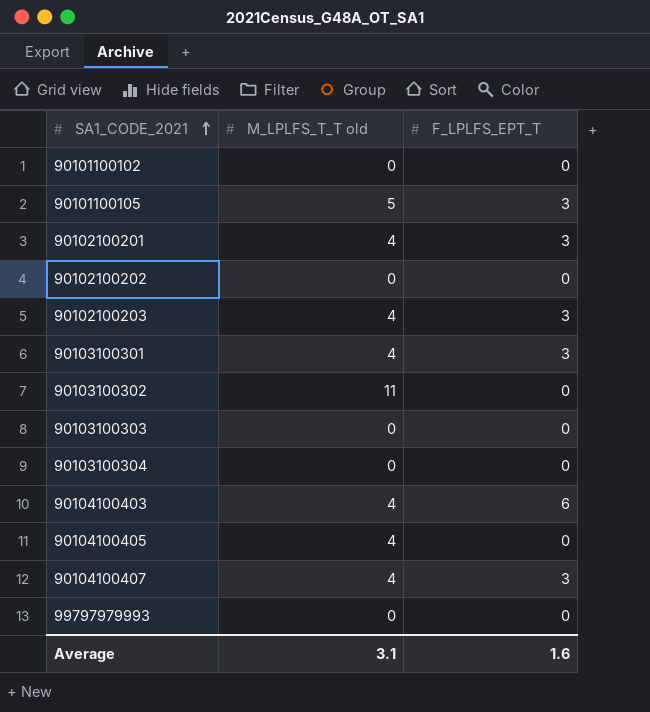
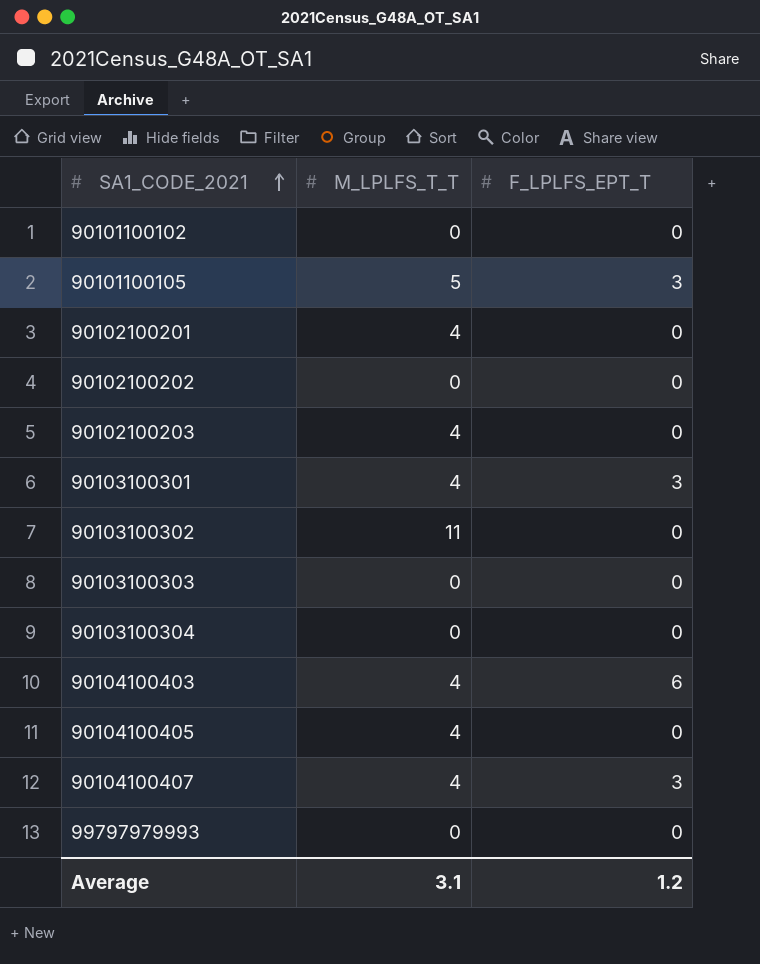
column name: M_LPLFS_T_T old -> M_LPLFS_T_T
90102100201 | F_LPLFS_EPT_T: 3 -> 0
90102100203 | F_LPLFS_EPT_T: 3 -> 0
Average | F_LPLFS_EPT_T: 1.6 -> 1.2

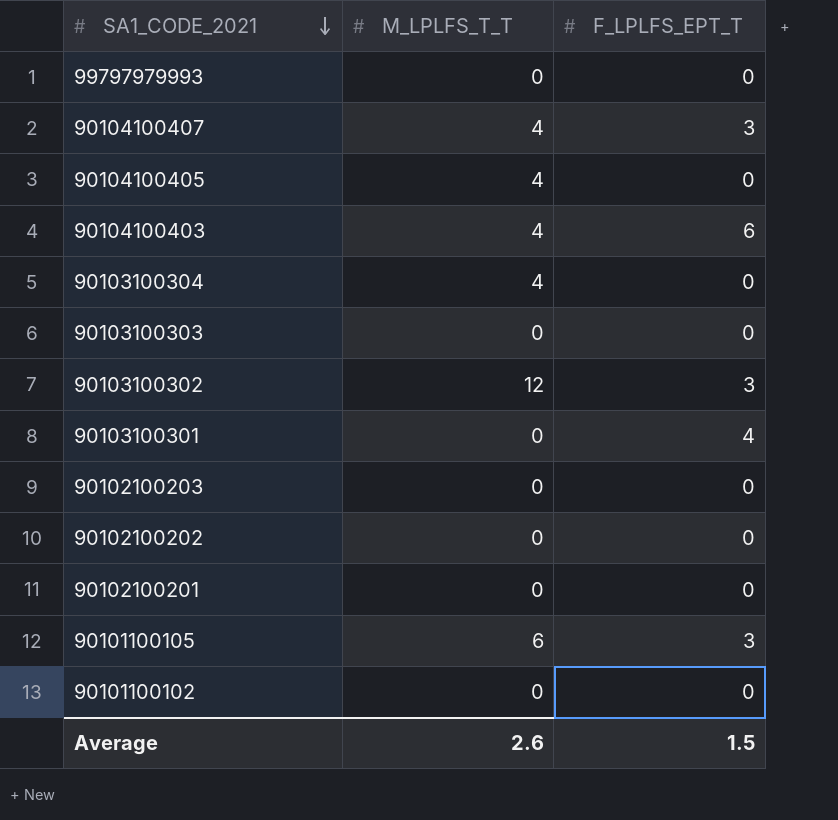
row order: SA1_CODE_2021 ascending -> SA1_CODE_2021 descending
90103100304 | M_LPLFS_T_T: 0 -> 4
90103100302 | M_LPLFS_T_T: 11 -> 12
90103100302 | F_LPLFS_EPT_T: 0 -> 3
90103100301 | M_LPLFS_T_T: 4 -> 0
90103100301 | F_LPLFS_EPT_T: 3 -> 4
90102100203 | M_LPLFS_T_T: 4 -> 0
90102100201 | M_LPLFS_T_T: 4 -> 0
90101100105 | M_LPLFS_T_T: 5 -> 6
Average | M_LPLFS_T_T: 3.1 -> 2.6
Average | F_LPLFS_EPT_T: 1.2 -> 1.5

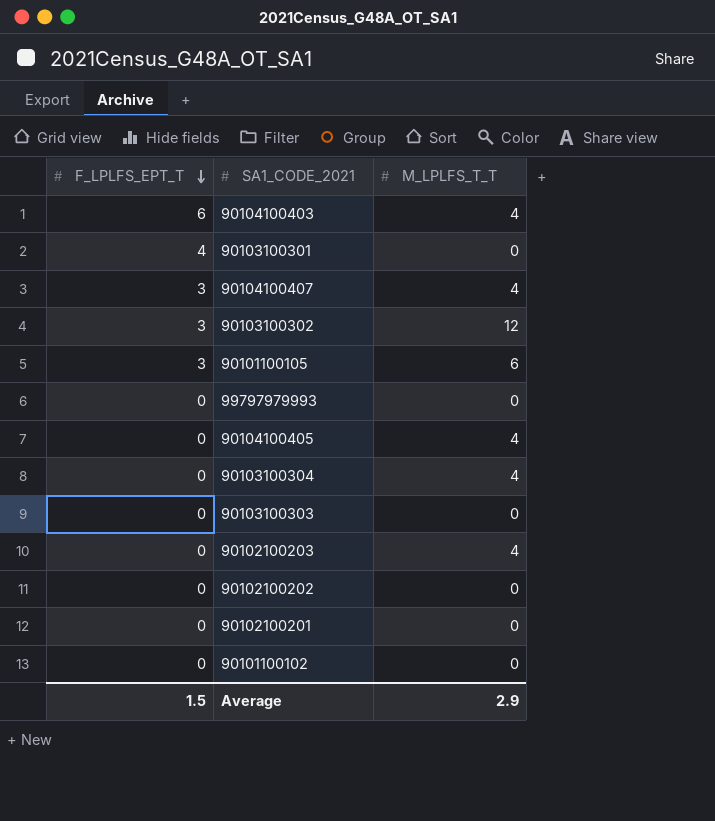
row order: SA1_CODE_2021 descending -> F_LPLFS_EPT_T descending
column F_LPLFS_EPT_T | position: 3 -> 1
90102100203 | M_LPLFS_T_T: 0 -> 4
Average | M_LPLFS_T_T: 2.6 -> 2.9

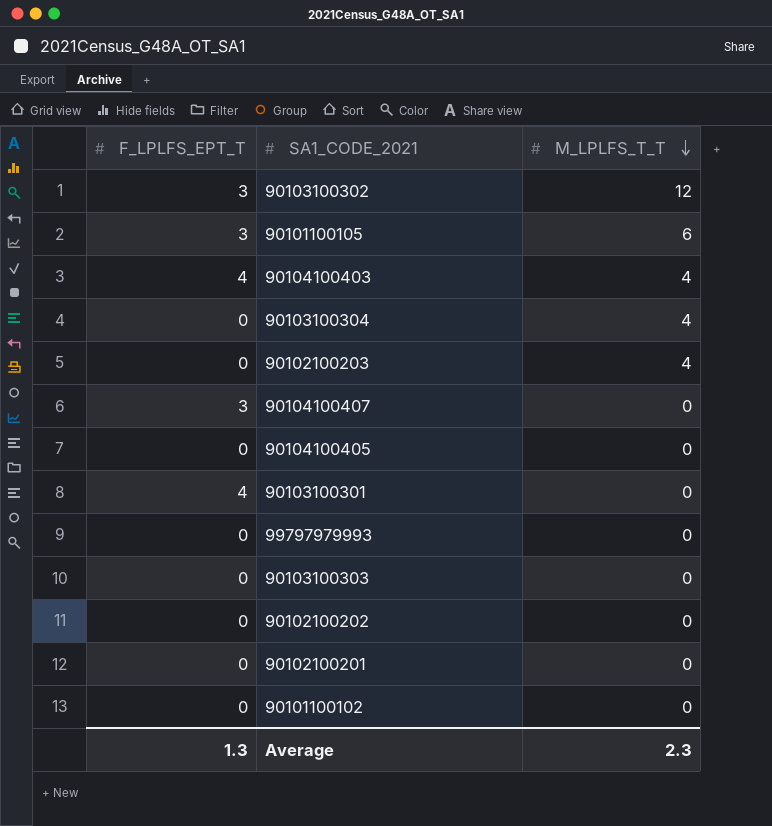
row order: F_LPLFS_EPT_T descending -> M_LPLFS_T_T descending
90104100403 | F_LPLFS_EPT_T: 6 -> 4
90104100407 | M_LPLFS_T_T: 4 -> 0
90104100405 | M_LPLFS_T_T: 4 -> 0
Average | F_LPLFS_EPT_T: 1.5 -> 1.3
Average | M_LPLFS_T_T: 2.9 -> 2.3

